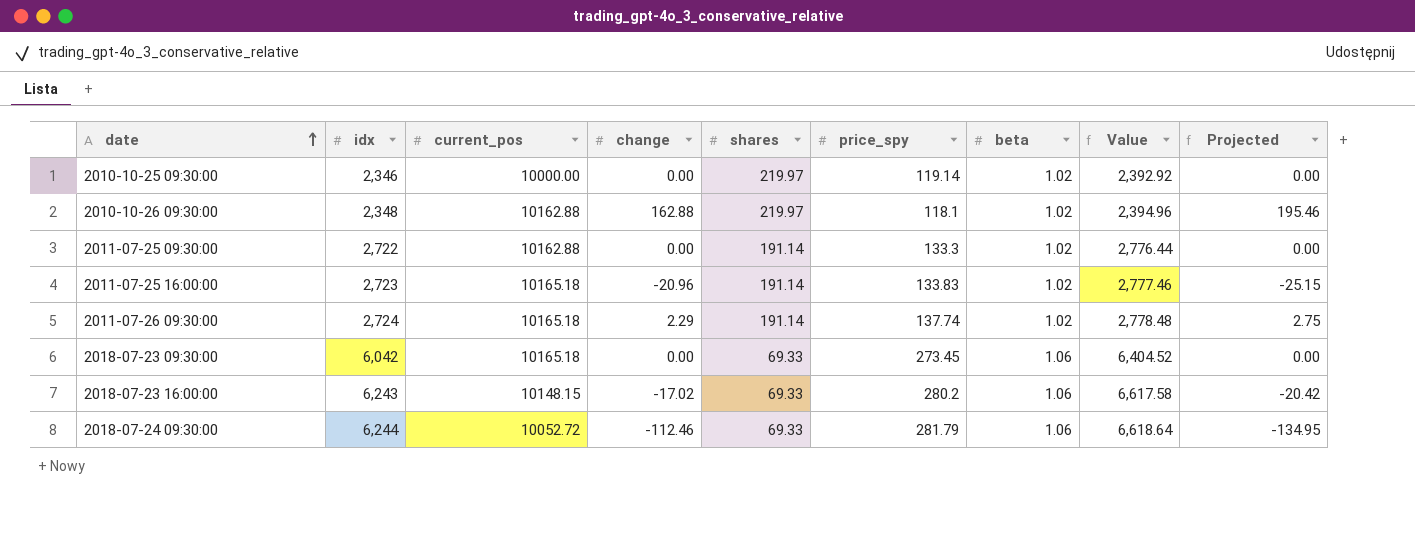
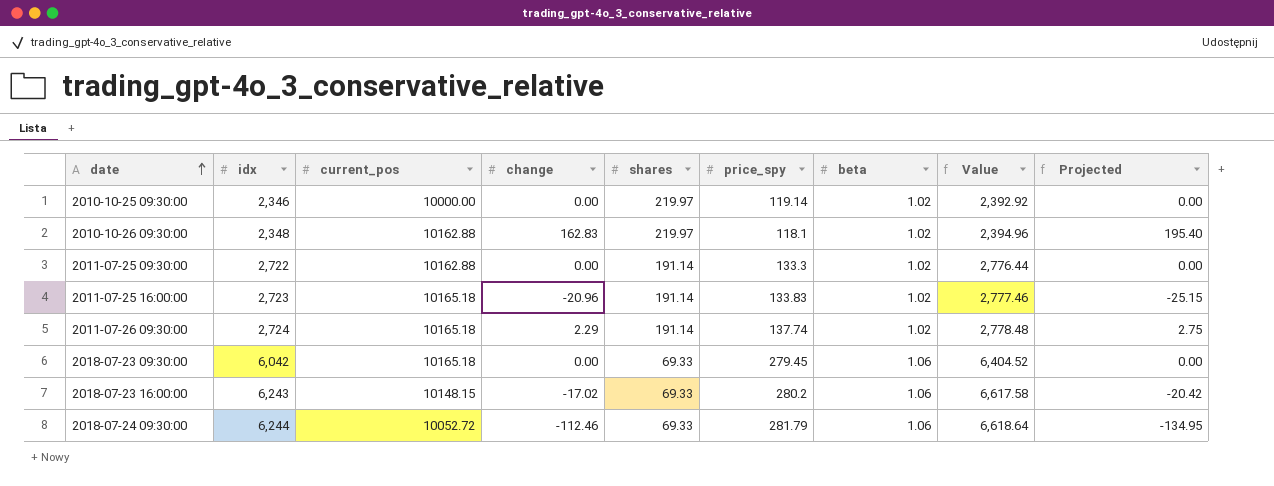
2010-10-26 09:30:00 | change: 162.88 -> 162.83
2010-10-26 09:30:00 | Projected: 195.46 -> 195.40
2018-07-23 09:30:00 | price_spy: 273.45 -> 279.45

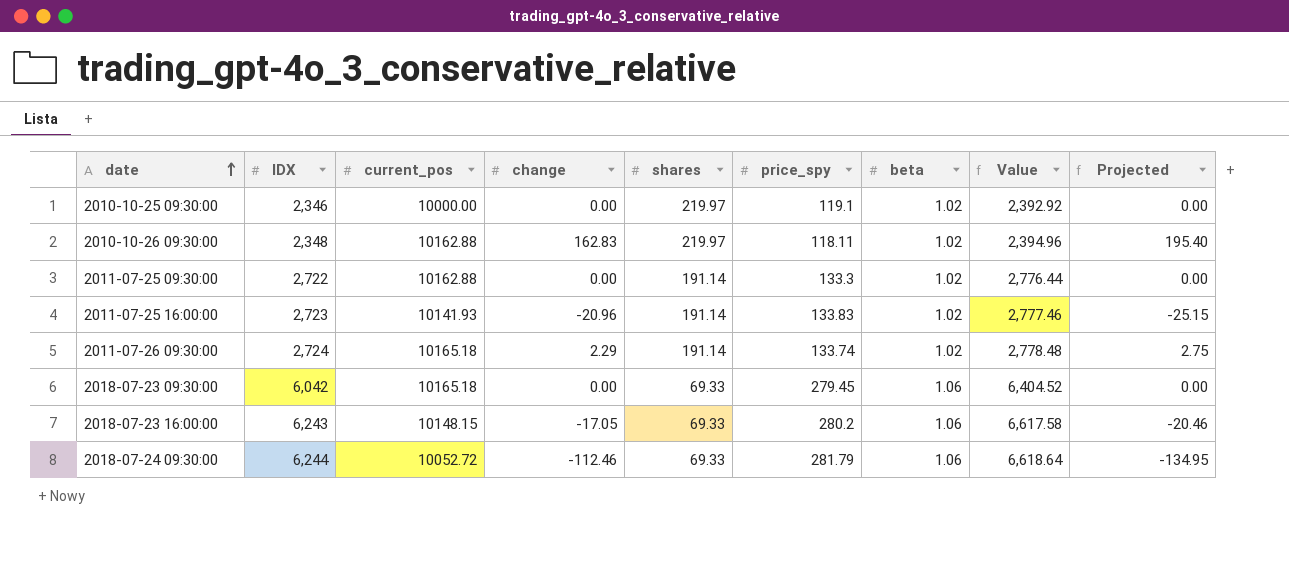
column name: idx -> IDX
2010-10-25 09:30:00 | price_spy: 119.14 -> 119.1
2010-10-26 09:30:00 | price_spy: 118.1 -> 118.11
2011-07-25 16:00:00 | current_pos: 10165.18 -> 10141.93
2011-07-26 09:30:00 | price_spy: 137.74 -> 133.74
2018-07-23 16:00:00 | change: -17.02 -> -17.05
2018-07-23 16:00:00 | Projected: -20.42 -> -20.46

